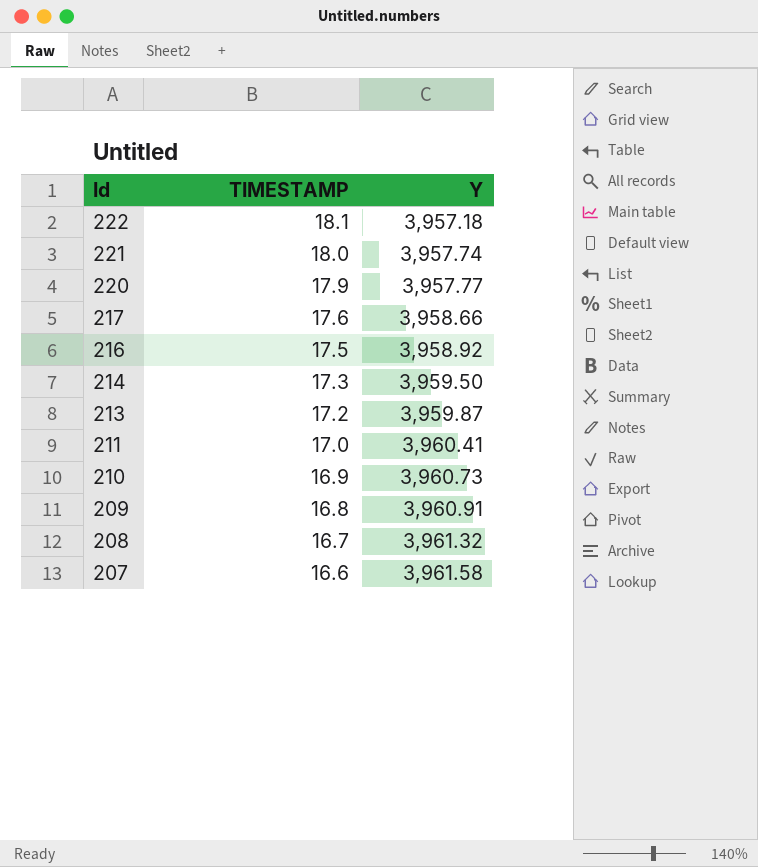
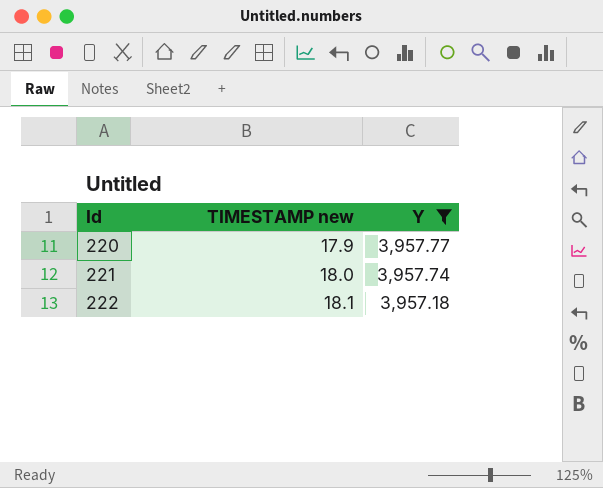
filter: none -> Y <= 3,957.77
row order: Id descending -> Id ascending
column name: TIMESTAMP -> TIMESTAMP new

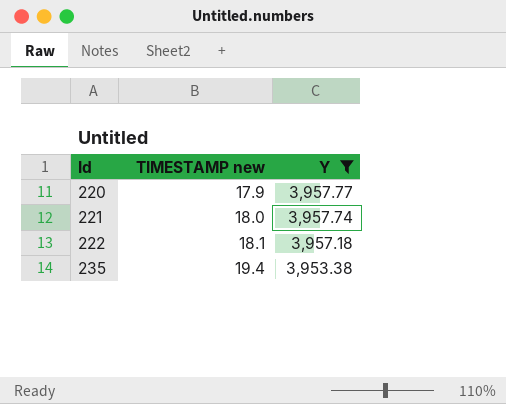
row 235: none -> 19.4 | 3,953.38

